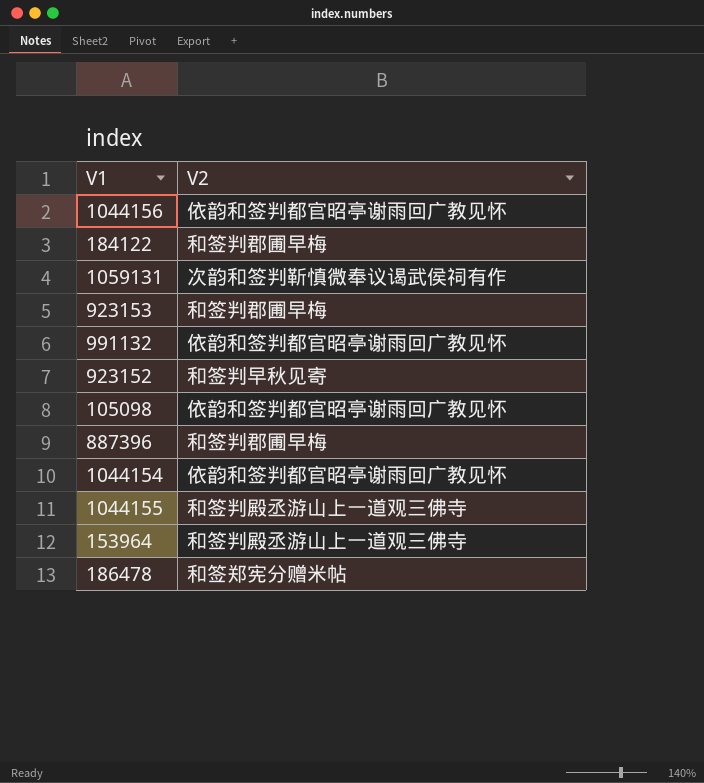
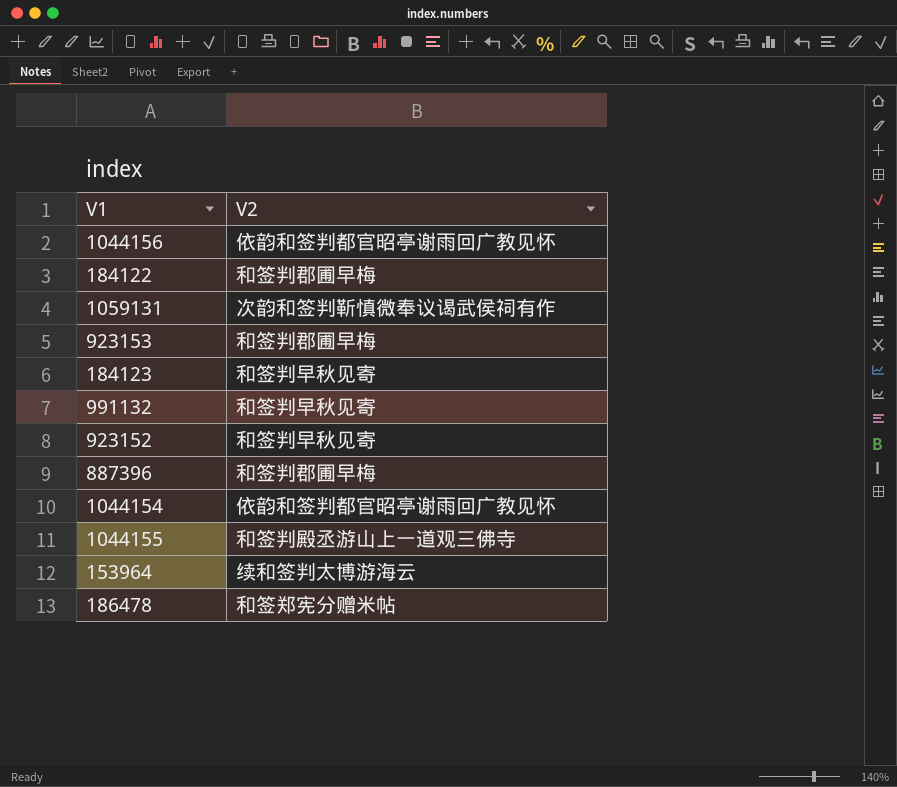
row 105098: 依韵和签判都官昭亭谢雨回广教见怀 -> none
row 184123: none -> 和签判早秋见寄
991132 | V2: 依韵和签判都官昭亭谢雨回广教见怀 -> 和签判早秋见寄
153964 | V2: 和签判殿丞游山上一道观三佛寺 -> 续和签判太博游海云

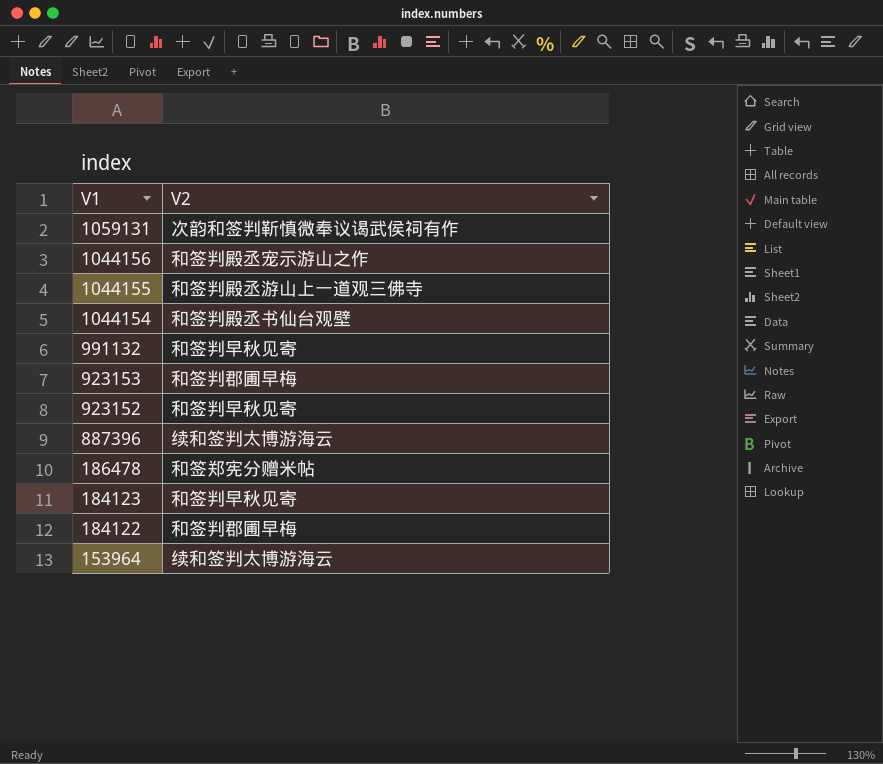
row order: none -> V1 descending
1044156 | V2: 依韵和签判都官昭亭谢雨回广教见怀 -> 和签判殿丞宠示游山之作
1044154 | V2: 依韵和签判都官昭亭谢雨回广教见怀 -> 和签判殿丞书仙台观壁
887396 | V2: 和签判郡圃早梅 -> 续和签判太博游海云

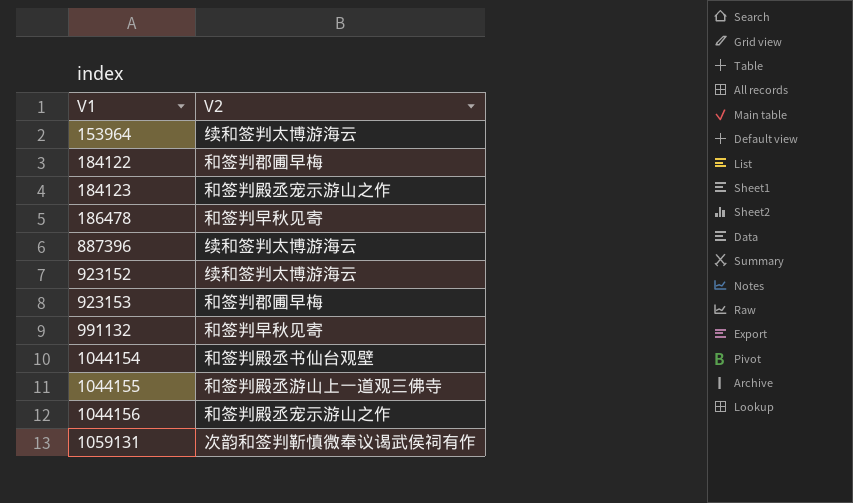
row order: V1 descending -> V1 ascending
184123 | V2: 和签判早秋见寄 -> 和签判殿丞宠示游山之作
186478 | V2: 和签郑宪分赠米帖 -> 和签判早秋见寄
923152 | V2: 和签判早秋见寄 -> 续和签判太博游海云

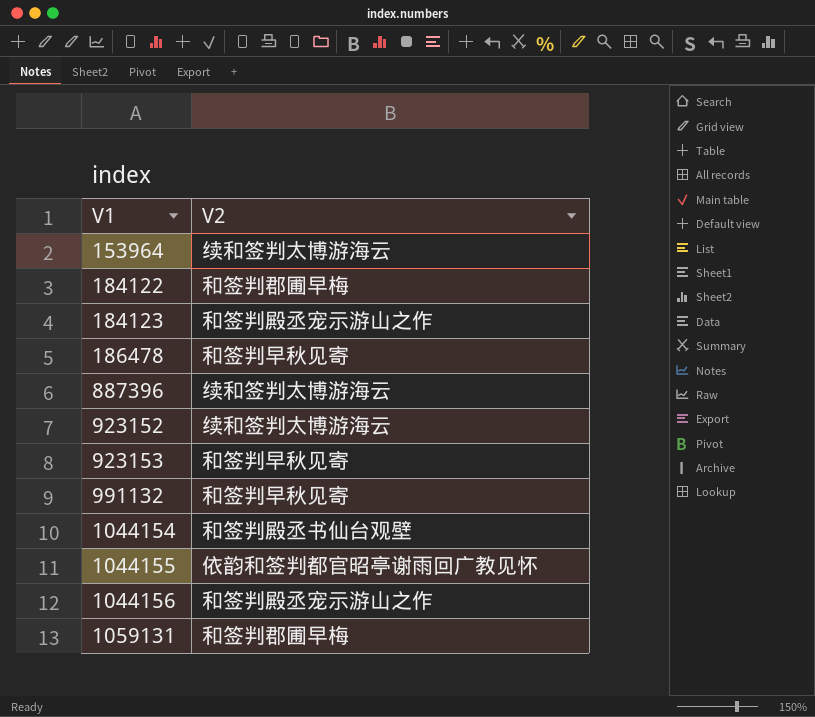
923153 | V2: 和签判郡圃早梅 -> 和签判早秋见寄
1044155 | V2: 和签判殿丞游山上一道观三佛寺 -> 依韵和签判都官昭亭谢雨回广教见怀
1059131 | V2: 次韵和签判靳慎微奉议谒武侯祠有作 -> 和签判郡圃早梅

